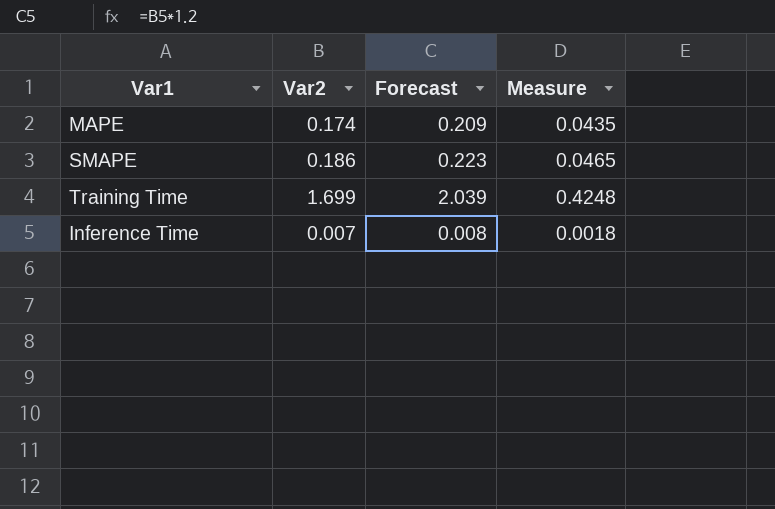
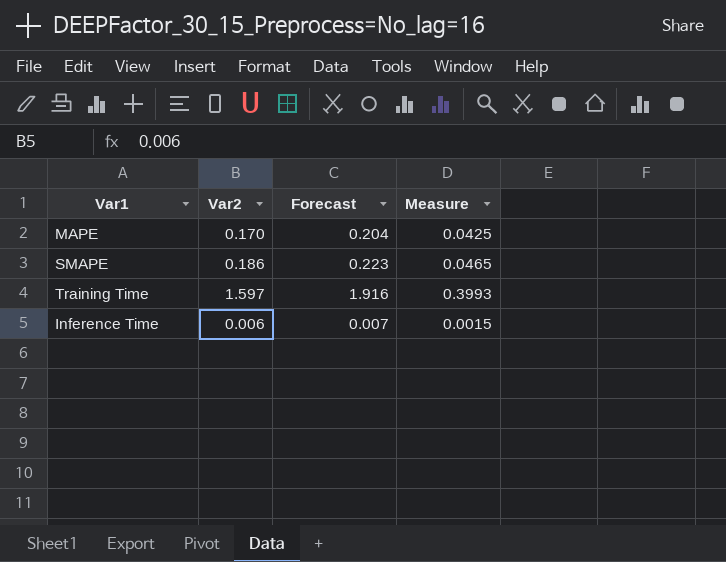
MAPE | Var2: 0.174 -> 0.170
MAPE | Forecast: 0.209 -> 0.204
MAPE | Measure: 0.0435 -> 0.0425
Training Time | Var2: 1.699 -> 1.597
Training Time | Forecast: 2.039 -> 1.916
Training Time | Measure: 0.4248 -> 0.3993
Inference Time | Var2: 0.007 -> 0.006
Inference Time | Forecast: 0.008 -> 0.007
Inference Time | Measure: 0.0018 -> 0.0015

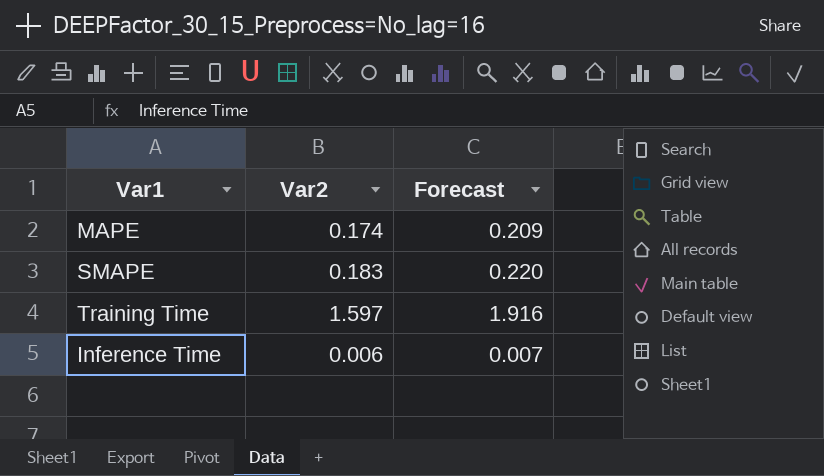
column Measure | formula: [Var2] * 0.25 -> none
MAPE | Var2: 0.170 -> 0.174
MAPE | Forecast: 0.204 -> 0.209
SMAPE | Var2: 0.186 -> 0.183
SMAPE | Forecast: 0.223 -> 0.220

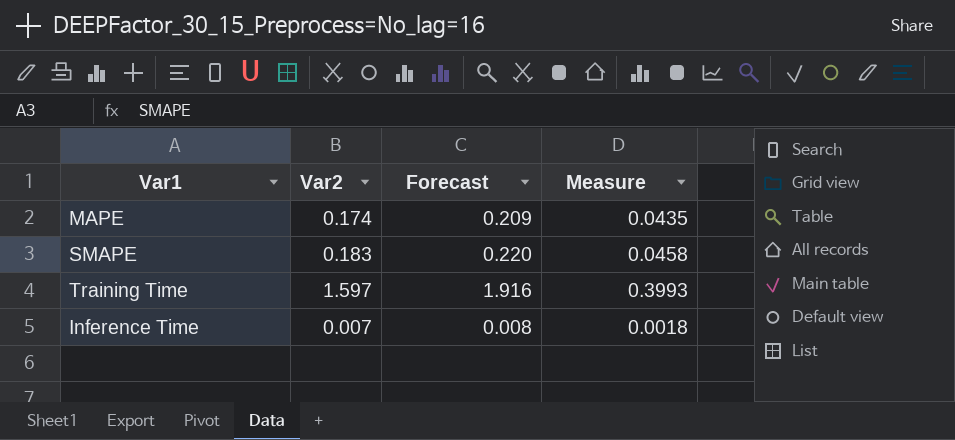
column Measure | formula: none -> [Var2] * 0.25
Inference Time | Var2: 0.006 -> 0.007
Inference Time | Forecast: 0.007 -> 0.008

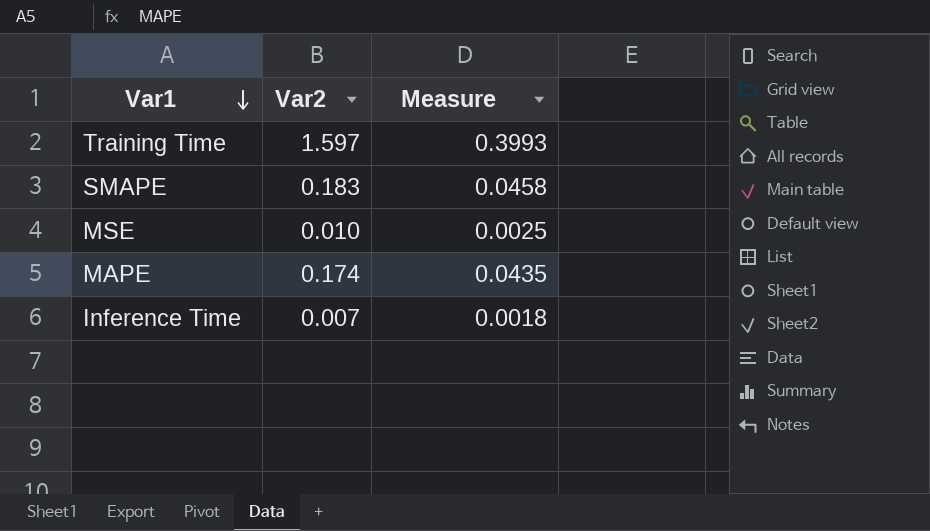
row order: none -> Var1 descending
column Forecast | formula: [Var2] * 1.2 -> none
row MSE: none -> 0.010 | 0.0025

